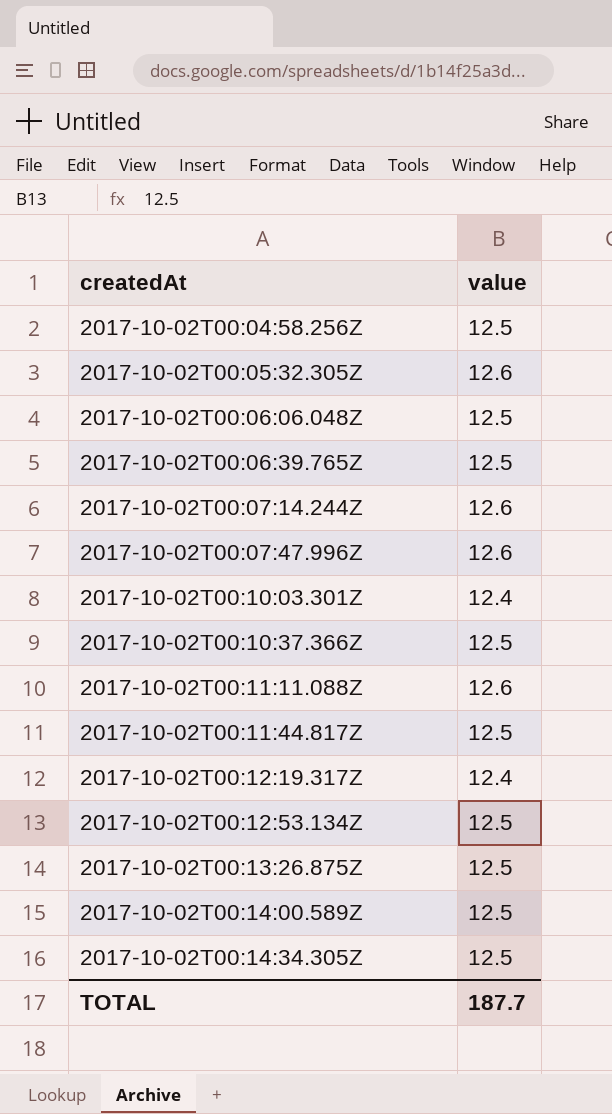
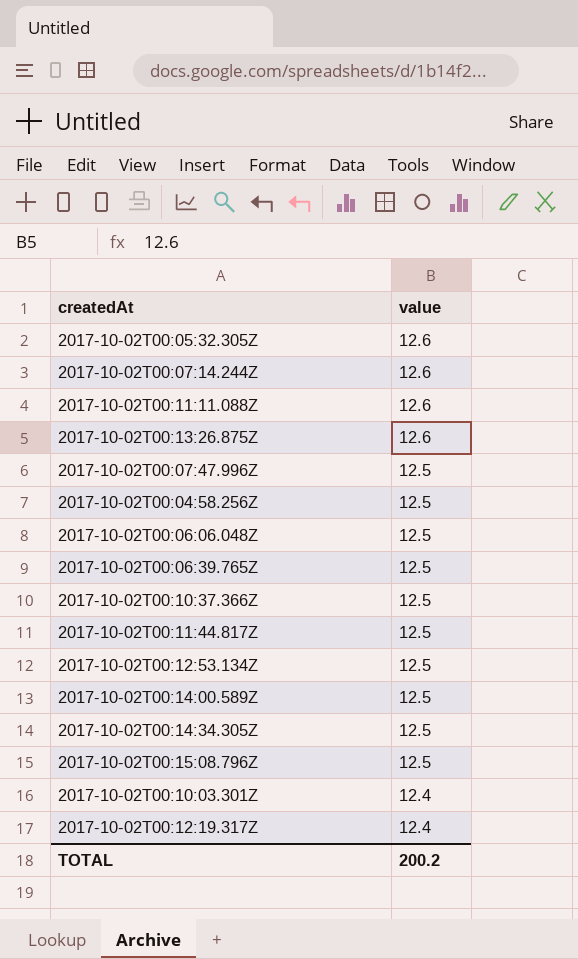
row order: createdAt ascending -> value descending
2017-10-02T00:13:26.875Z | value: 12.5 -> 12.6
2017-10-02T00:07:47.996Z | value: 12.6 -> 12.5
row 2017-10-02T00:15:08.796Z: none -> 12.5
TOTAL | value: 187.7 -> 200.2

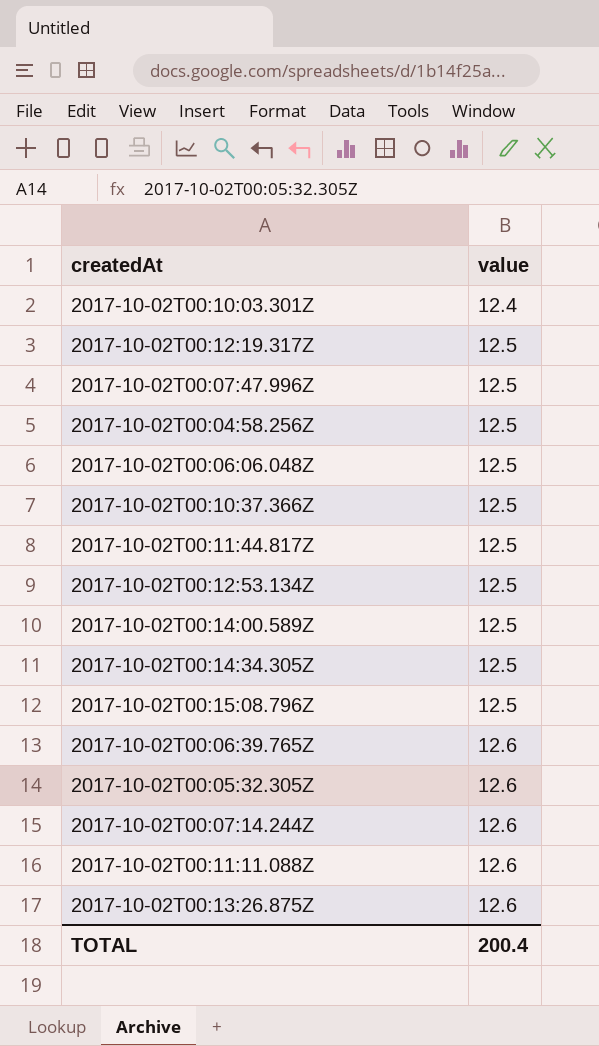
row order: value descending -> value ascending
2017-10-02T00:12:19.317Z | value: 12.4 -> 12.5
2017-10-02T00:06:39.765Z | value: 12.5 -> 12.6
TOTAL | value: 200.2 -> 200.4

